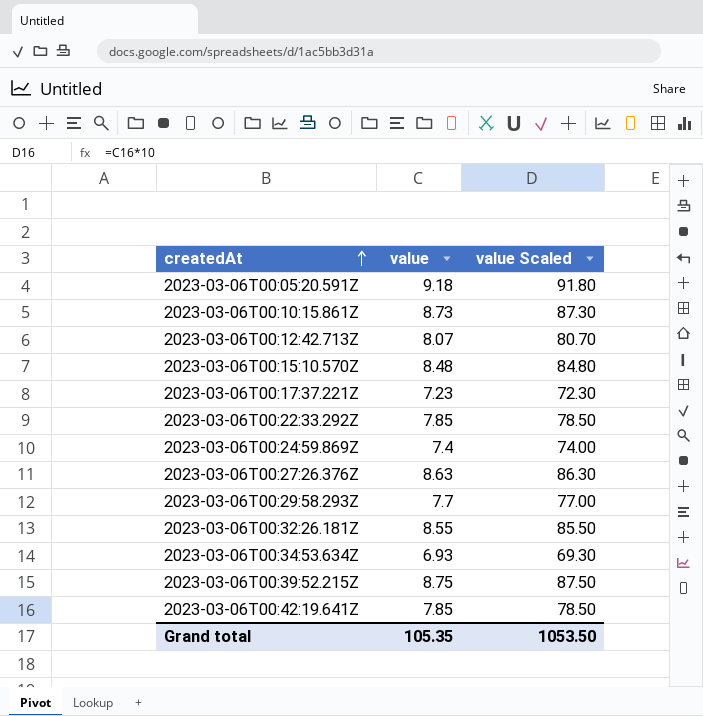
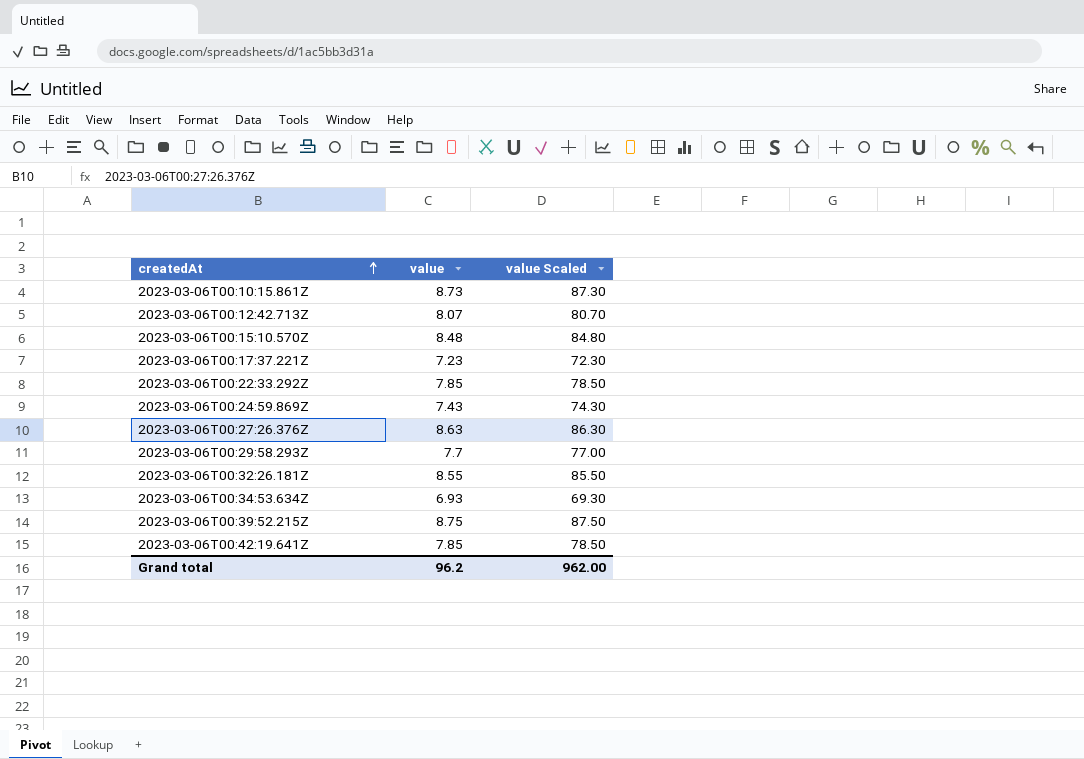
row 2023-03-06T00:05:20.591Z: 9.18 | 91.80 -> none
2023-03-06T00:24:59.869Z | value: 7.4 -> 7.43
2023-03-06T00:24:59.869Z | value Scaled: 74.00 -> 74.30
Grand total | value: 105.35 -> 96.2
Grand total | value Scaled: 1053.50 -> 962.00

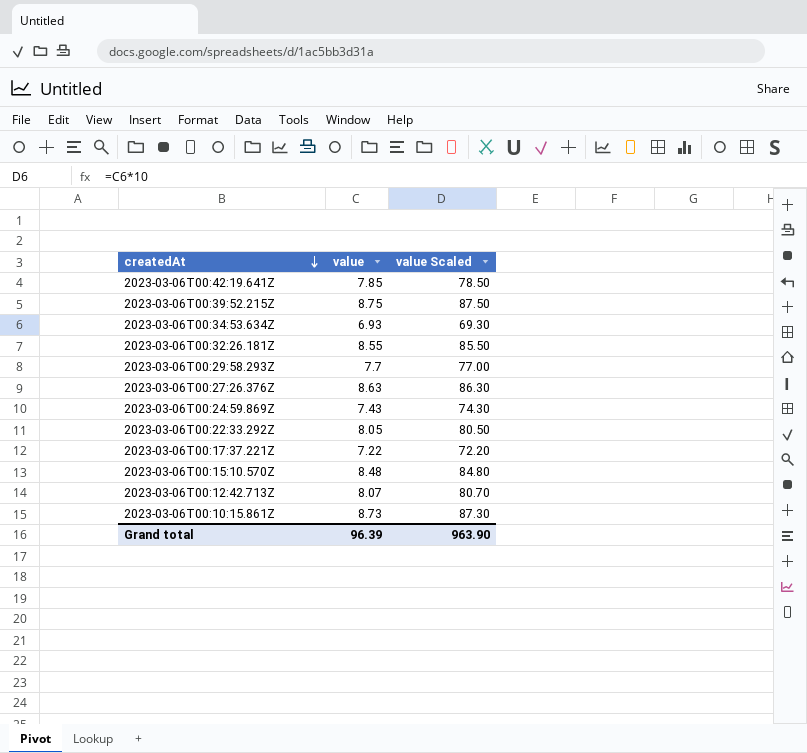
row order: createdAt ascending -> createdAt descending
2023-03-06T00:22:33.292Z | value: 7.85 -> 8.05
2023-03-06T00:22:33.292Z | value Scaled: 78.50 -> 80.50
2023-03-06T00:17:37.221Z | value: 7.23 -> 7.22
2023-03-06T00:17:37.221Z | value Scaled: 72.30 -> 72.20
Grand total | value: 96.2 -> 96.39
Grand total | value Scaled: 962.00 -> 963.90

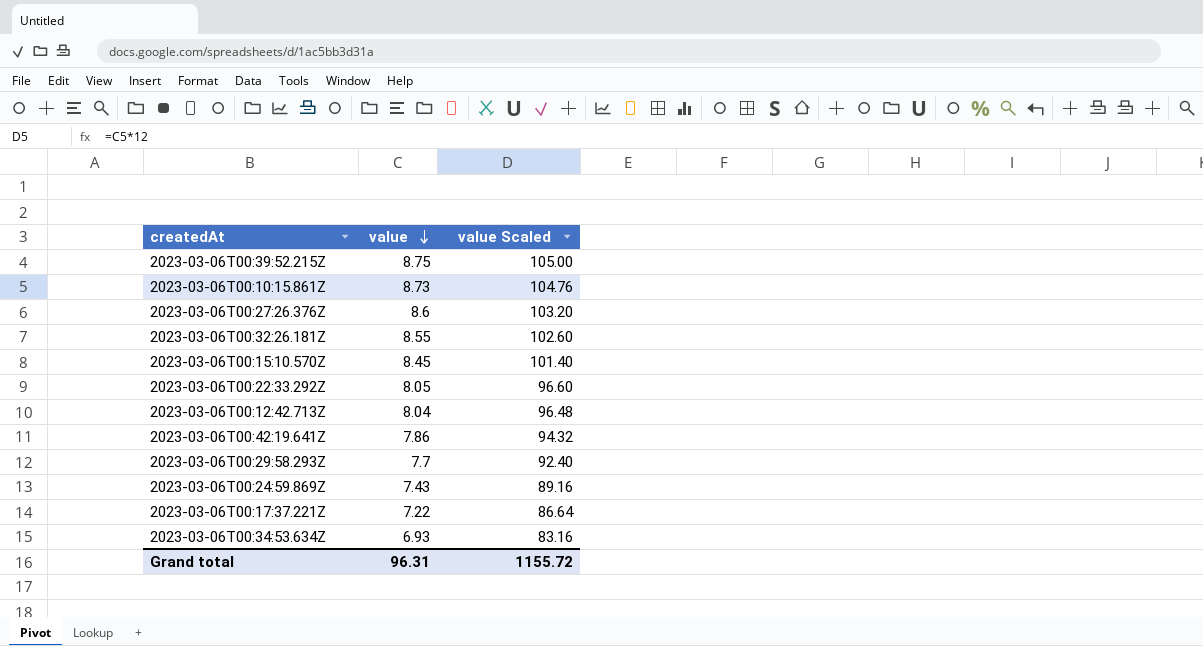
row order: createdAt descending -> value descending
column value Scaled | formula: [value] * 10 -> [value] * 12
2023-03-06T00:27:26.376Z | value: 8.63 -> 8.6
2023-03-06T00:15:10.570Z | value: 8.48 -> 8.45
2023-03-06T00:12:42.713Z | value: 8.07 -> 8.04
2023-03-06T00:42:19.641Z | value: 7.85 -> 7.86
Grand total | value: 96.39 -> 96.31
Grand total | value Scaled: 963.90 -> 1155.72

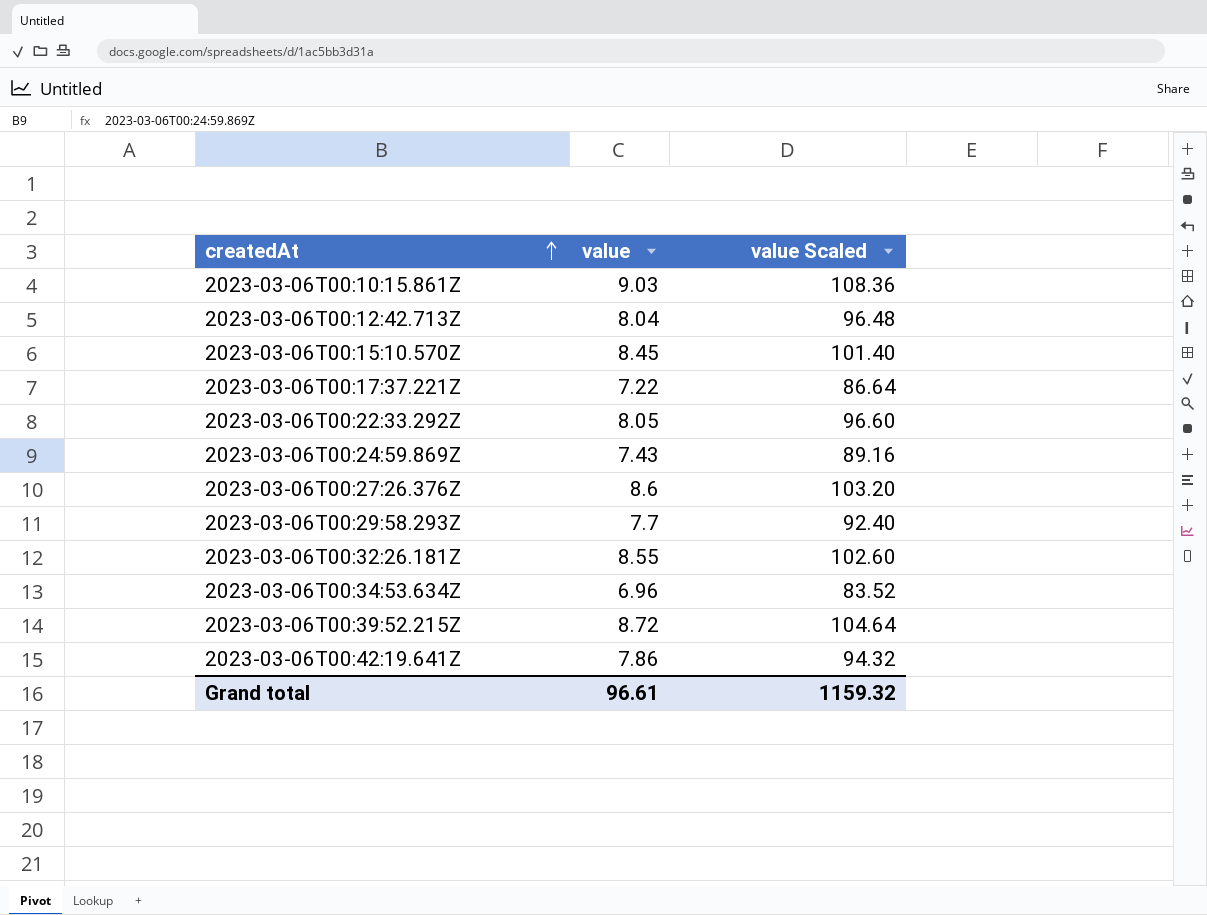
row order: value descending -> createdAt ascending
2023-03-06T00:10:15.861Z | value: 8.73 -> 9.03
2023-03-06T00:10:15.861Z | value Scaled: 104.76 -> 108.36
2023-03-06T00:34:53.634Z | value: 6.93 -> 6.96
2023-03-06T00:34:53.634Z | value Scaled: 83.16 -> 83.52
2023-03-06T00:39:52.215Z | value: 8.75 -> 8.72
2023-03-06T00:39:52.215Z | value Scaled: 105.00 -> 104.64
Grand total | value: 96.31 -> 96.61
Grand total | value Scaled: 1155.72 -> 1159.32

